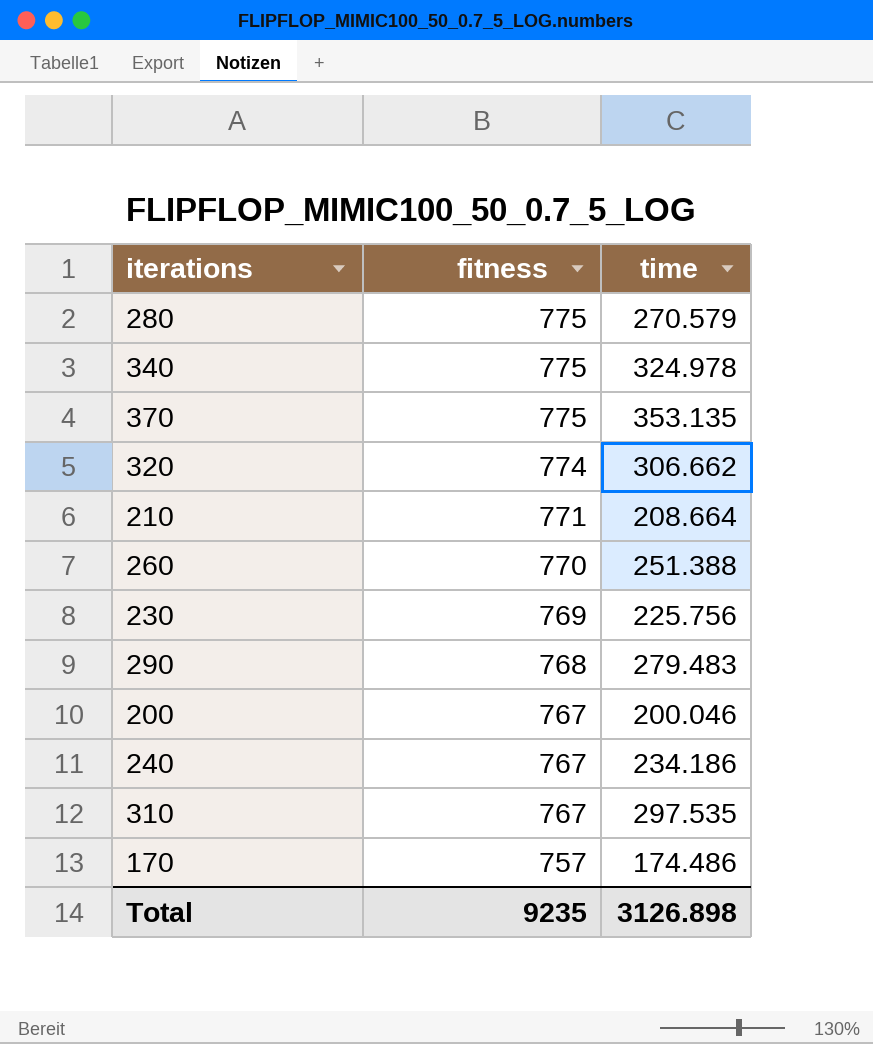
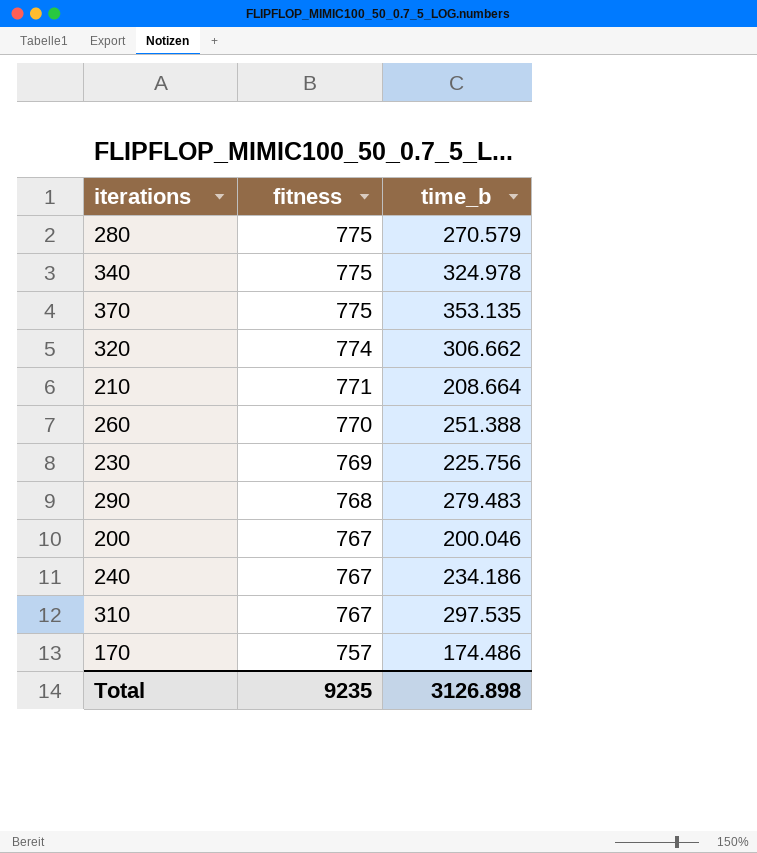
column name: time -> time_b

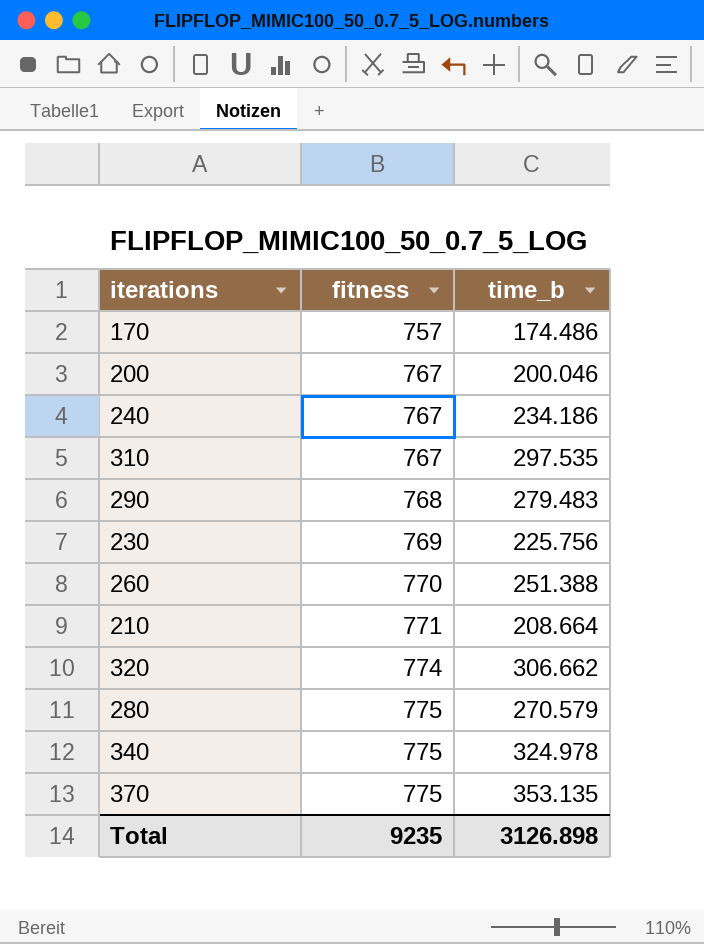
row order: fitness descending -> fitness ascending

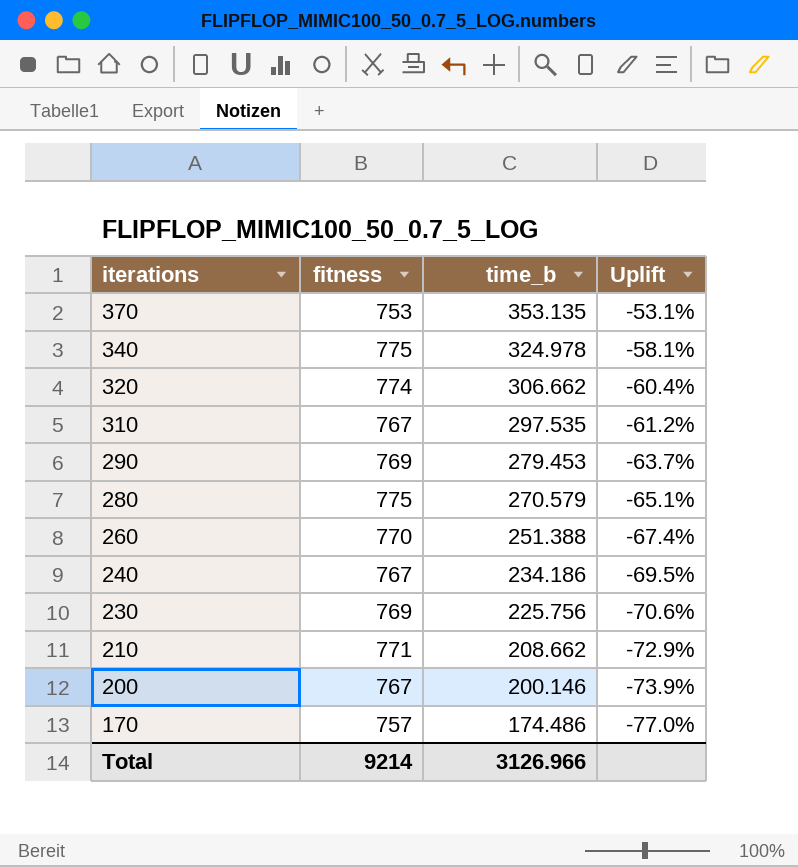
row order: fitness ascending -> iterations descending
column Uplift | formula: none -> ([time_b] - [fitness]) / [fitness]
370 | fitness: 775 -> 753
290 | fitness: 768 -> 769
290 | time_b: 279.483 -> 279.453
210 | time_b: 208.664 -> 208.662
200 | time_b: 200.046 -> 200.146
Total | fitness: 9235 -> 9214
Total | time_b: 3126.898 -> 3126.966

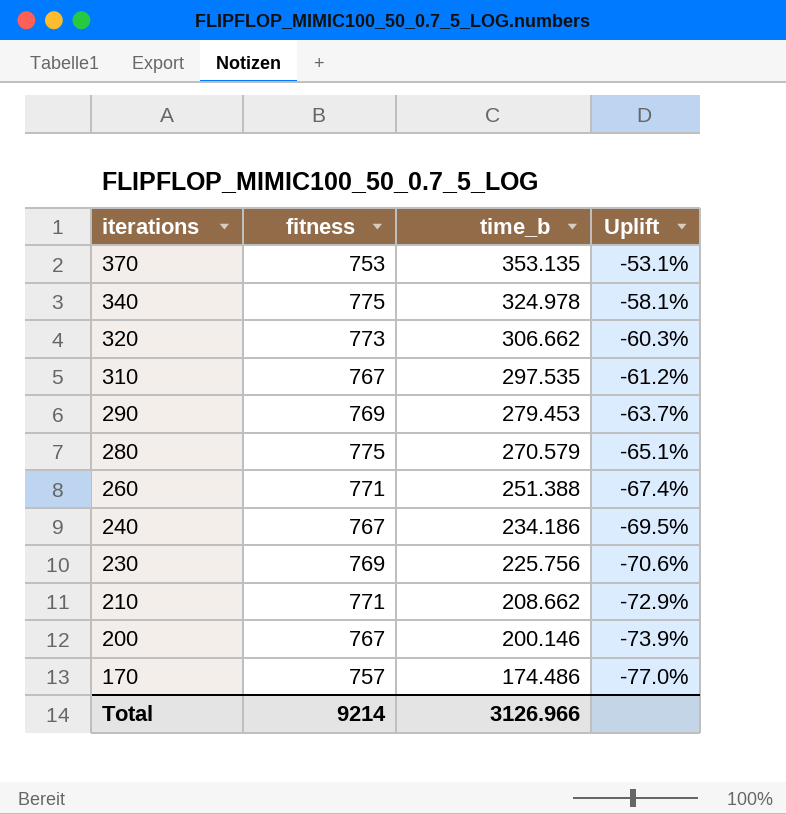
320 | fitness: 774 -> 773
320 | Uplift: -60.4% -> -60.3%
260 | fitness: 770 -> 771

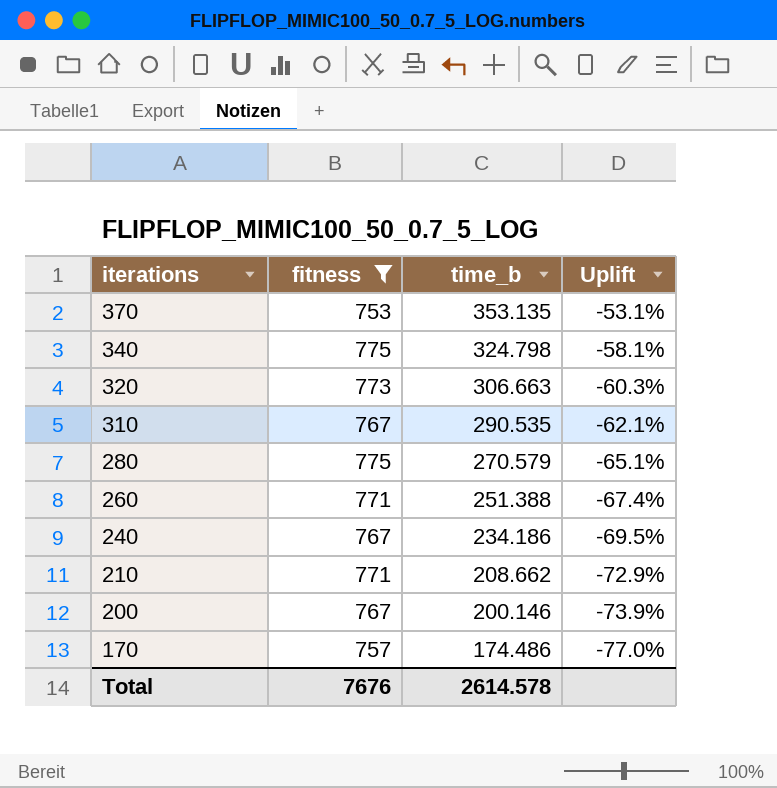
filter: none -> fitness != 769
340 | time_b: 324.978 -> 324.798
320 | time_b: 306.662 -> 306.663
310 | time_b: 297.535 -> 290.535
310 | Uplift: -61.2% -> -62.1%
Total | fitness: 9214 -> 7676
Total | time_b: 3126.966 -> 2614.578

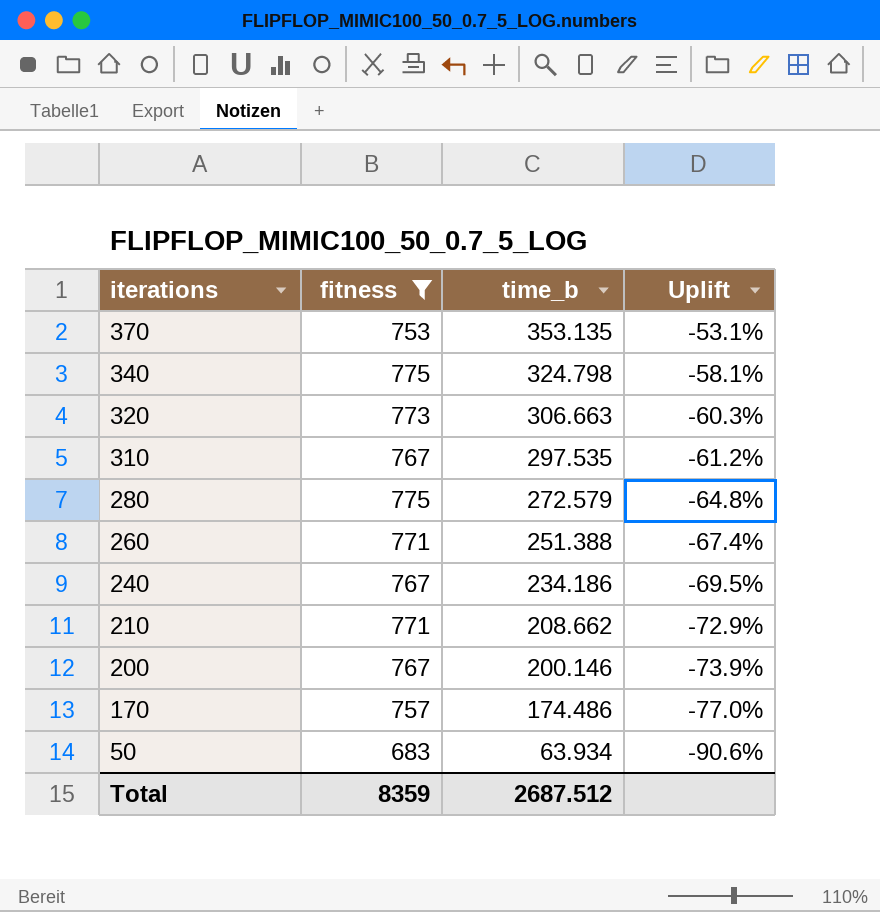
310 | time_b: 290.535 -> 297.535
310 | Uplift: -62.1% -> -61.2%
280 | time_b: 270.579 -> 272.579
280 | Uplift: -65.1% -> -64.8%
row 50: none -> 683 | 63.934 | -90.6%
Total | fitness: 7676 -> 8359
Total | time_b: 2614.578 -> 2687.512

